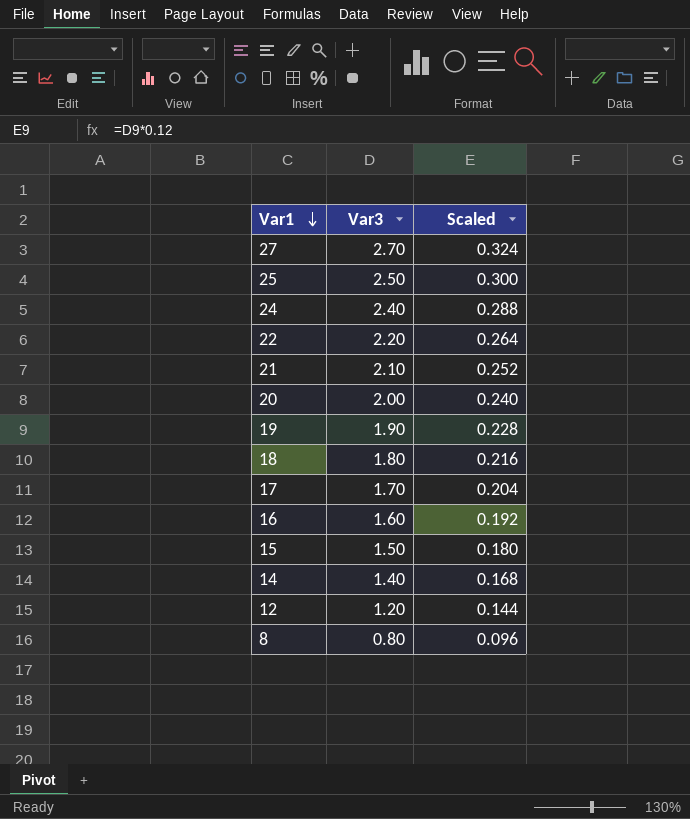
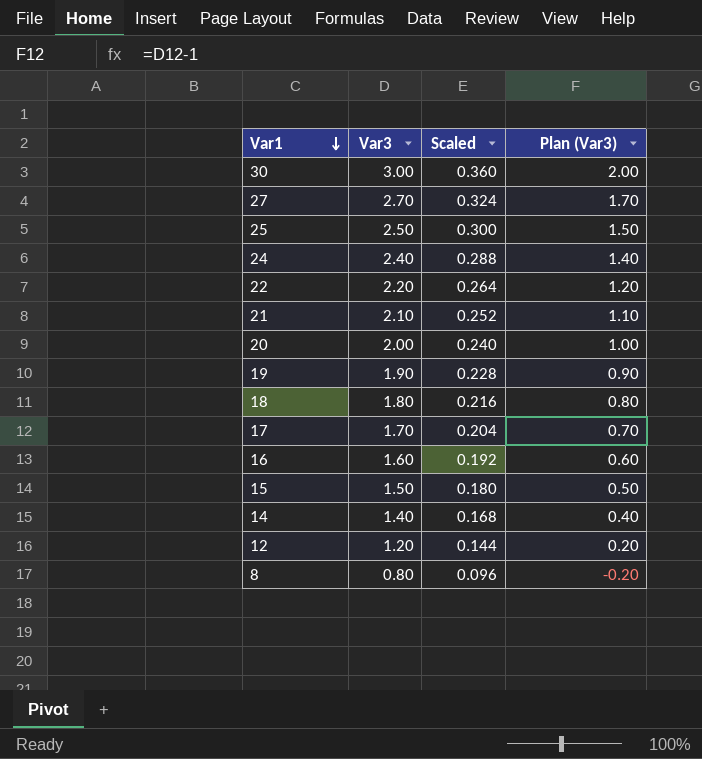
column Plan (Var3) | formula: none -> [Var3] - 1
row 30: none -> 3.00 | 0.360 | 2.00

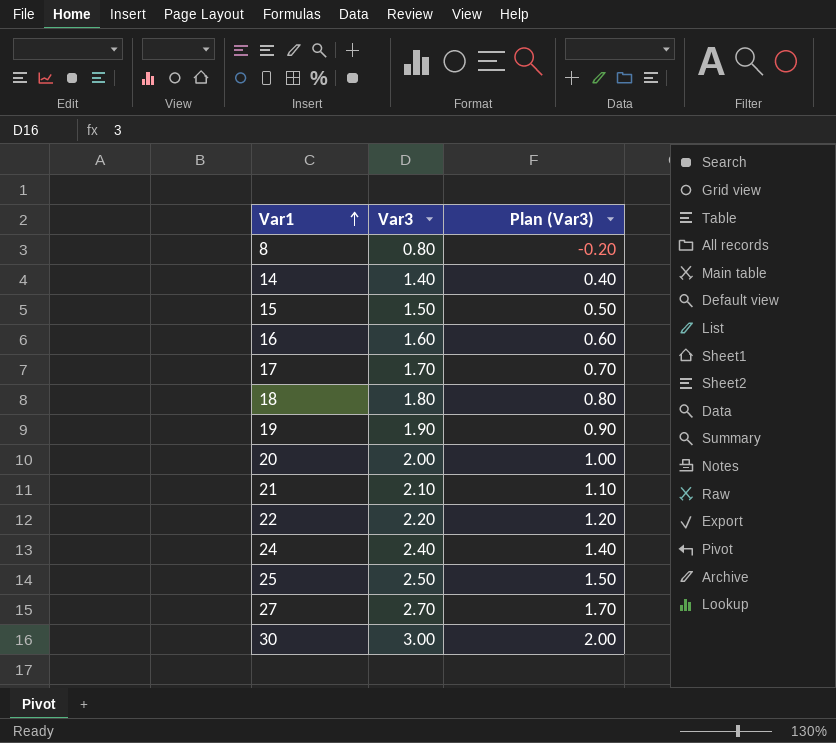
row order: Var1 descending -> Var1 ascending
column Scaled | formula: [Var3] * 0.12 -> none
row 12: 1.20 | 0.144 | 0.20 -> none

